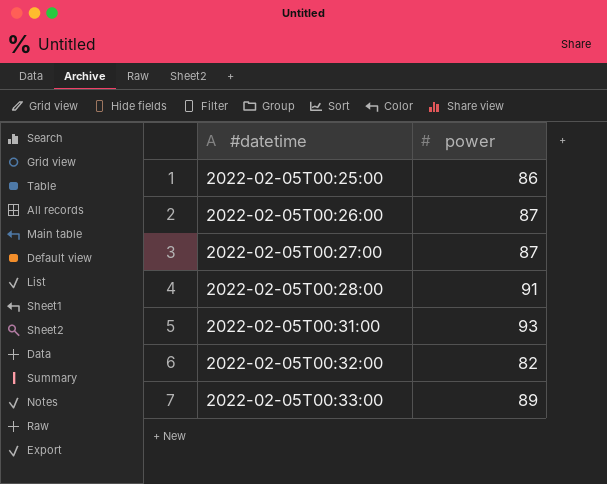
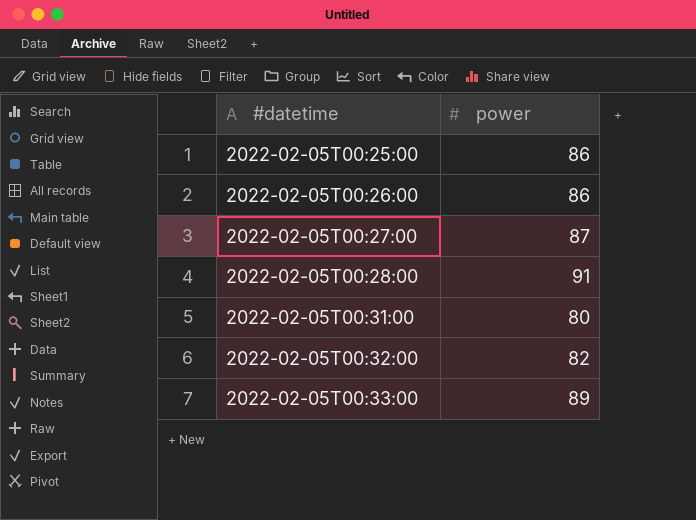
2022-02-05T00:26:00 | power: 87 -> 86
2022-02-05T00:31:00 | power: 93 -> 80

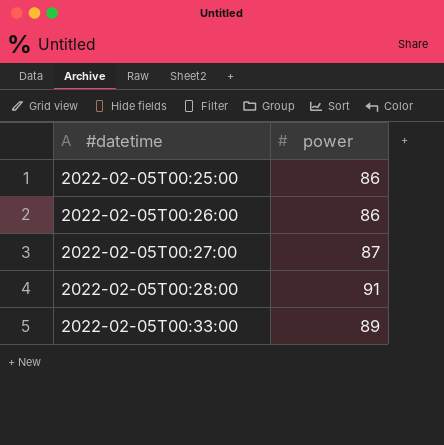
row 2022-02-05T00:31:00: 80 -> none
row 2022-02-05T00:32:00: 82 -> none

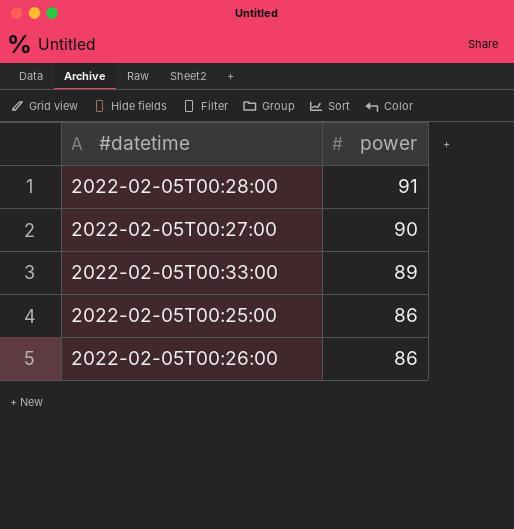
row order: #datetime ascending -> power descending
2022-02-05T00:27:00 | power: 87 -> 90

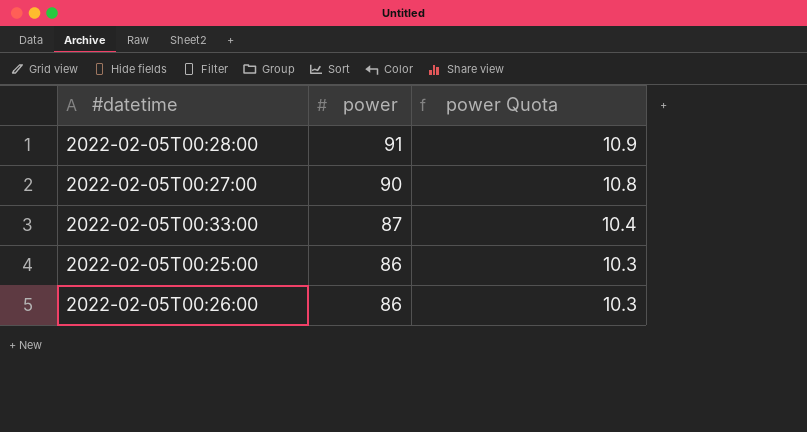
column power Quota | formula: none -> [power] * 0.12
2022-02-05T00:33:00 | power: 89 -> 87

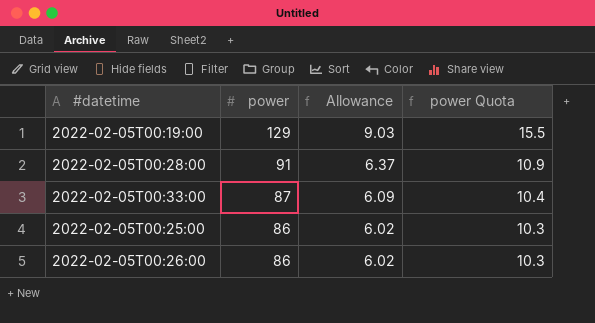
column Allowance | formula: none -> [power] * 0.07
row 2022-02-05T00:27:00: 90 | 10.8 -> none
row 2022-02-05T00:19:00: none -> 129 | 9.03 | 15.5

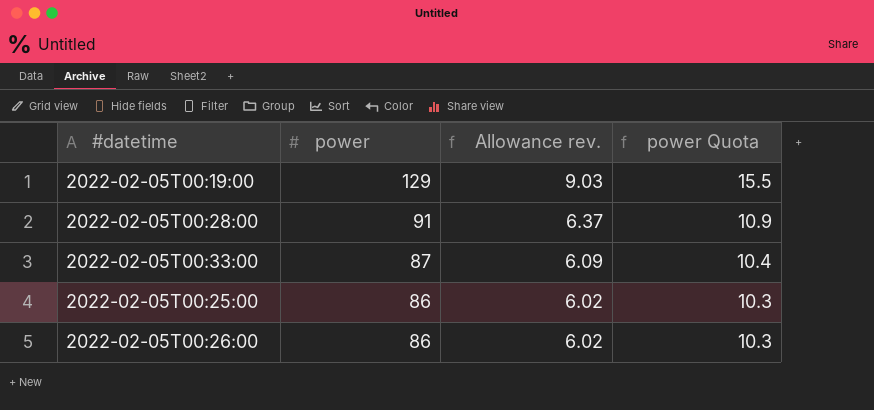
column name: Allowance -> Allowance rev.

